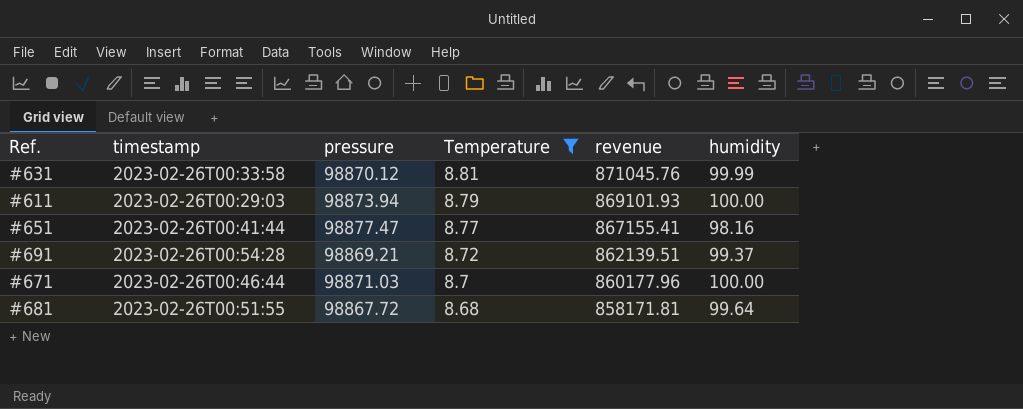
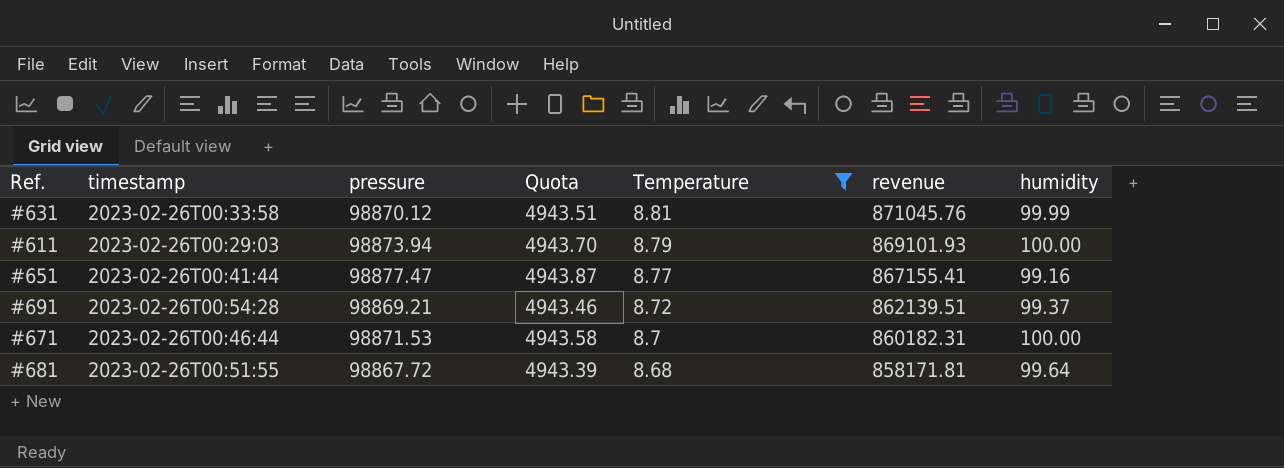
column Quota | formula: none -> [pressure] * 0.05
#651 | humidity: 98.16 -> 99.16
#671 | pressure: 98871.03 -> 98871.53
#671 | revenue: 860177.96 -> 860182.31

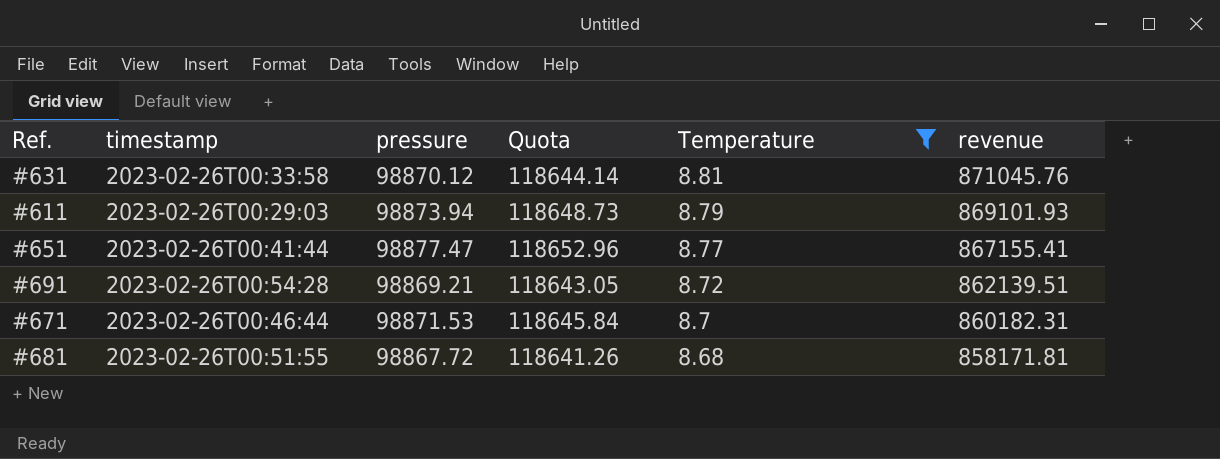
column humidity | position: 7 -> none
column Quota | formula: [pressure] * 0.05 -> [pressure] * 1.2

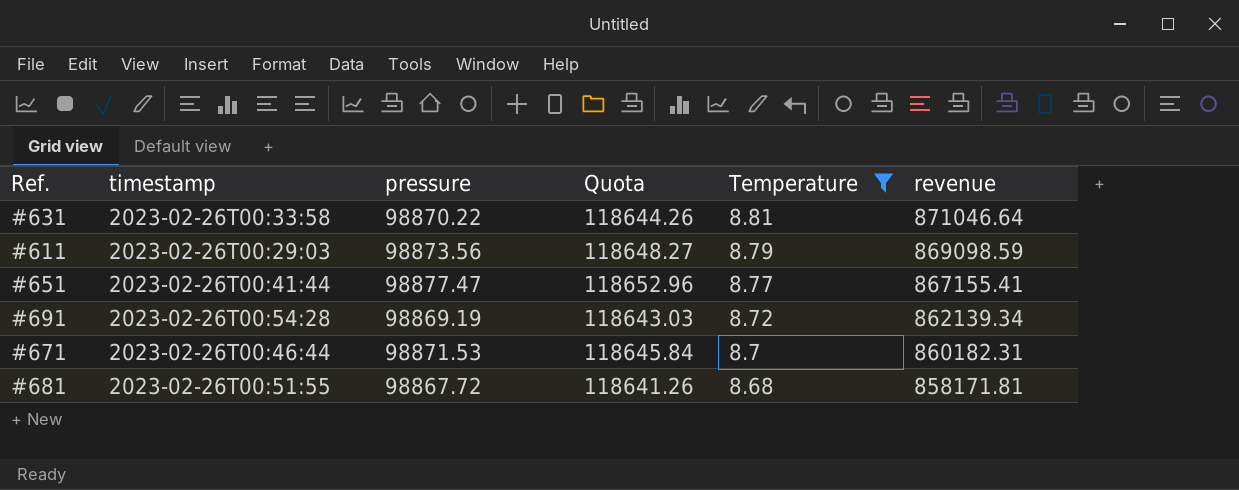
#631 | pressure: 98870.12 -> 98870.22
#631 | Quota: 118644.14 -> 118644.26
#631 | revenue: 871045.76 -> 871046.64
#611 | pressure: 98873.94 -> 98873.56
#611 | Quota: 118648.73 -> 118648.27
#611 | revenue: 869101.93 -> 869098.59
#691 | pressure: 98869.21 -> 98869.19
#691 | Quota: 118643.05 -> 118643.03
#691 | revenue: 862139.51 -> 862139.34

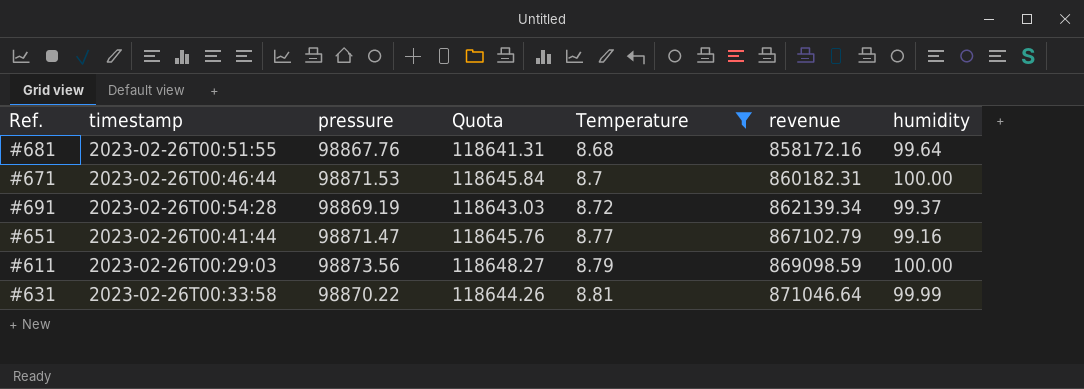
row order: Temperature descending -> Temperature ascending
column humidity | position: none -> 7
#681 | pressure: 98867.72 -> 98867.76
#681 | Quota: 118641.26 -> 118641.31
#681 | revenue: 858171.81 -> 858172.16
#651 | pressure: 98877.47 -> 98871.47
#651 | Quota: 118652.96 -> 118645.76
#651 | revenue: 867155.41 -> 867102.79

